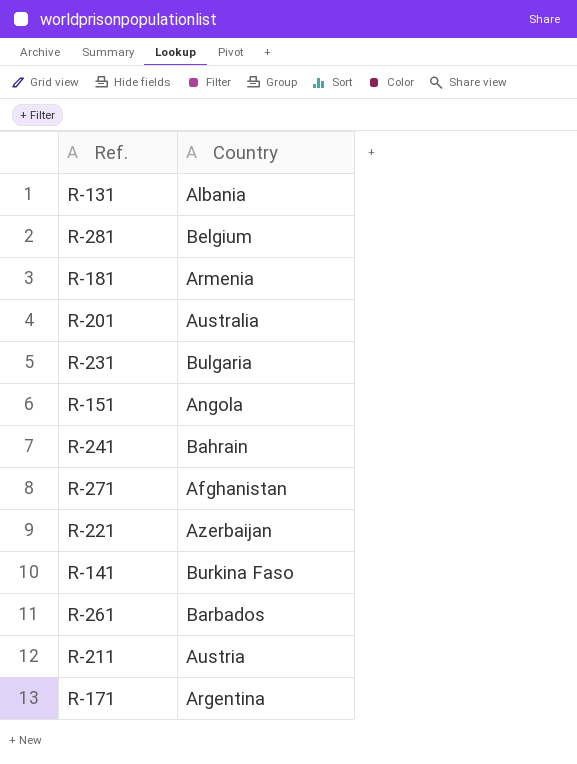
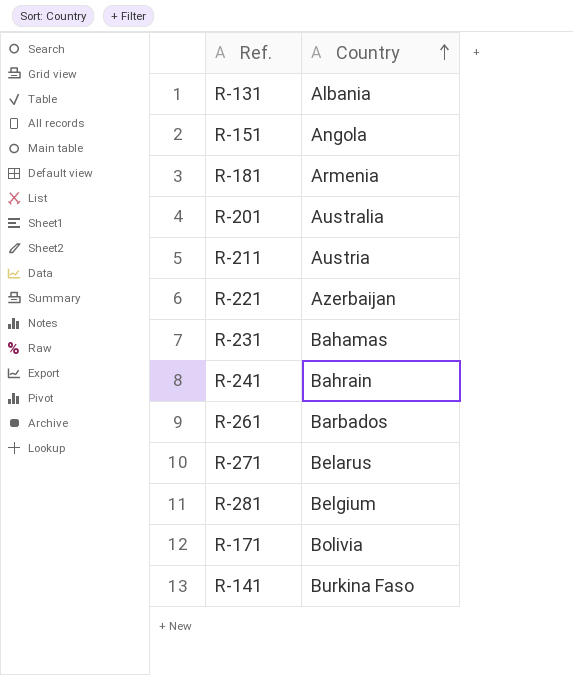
row order: none -> Country ascending
R-231 | Country: Bulgaria -> Bahamas
R-271 | Country: Afghanistan -> Belarus
R-171 | Country: Argentina -> Bolivia

